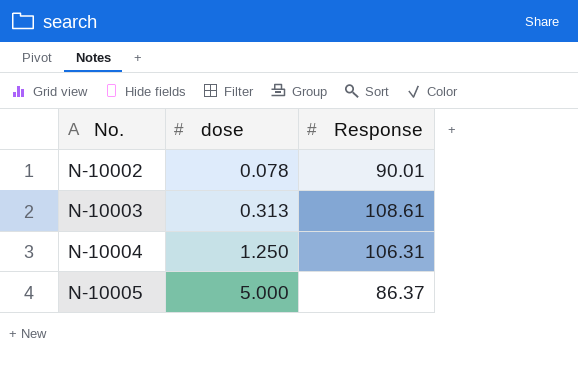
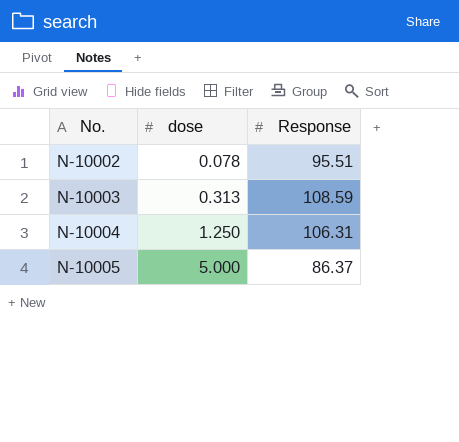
N-10002 | Response: 90.01 -> 95.51
N-10003 | Response: 108.61 -> 108.59

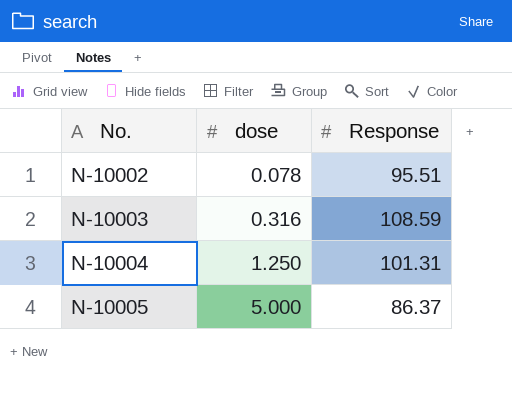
N-10003 | dose: 0.313 -> 0.316
N-10004 | Response: 106.31 -> 101.31

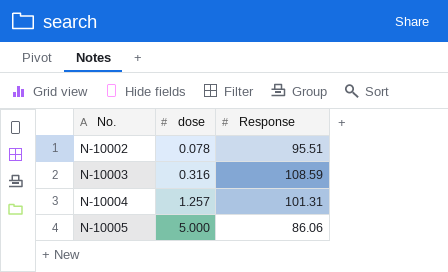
N-10004 | dose: 1.250 -> 1.257
N-10005 | Response: 86.37 -> 86.06

